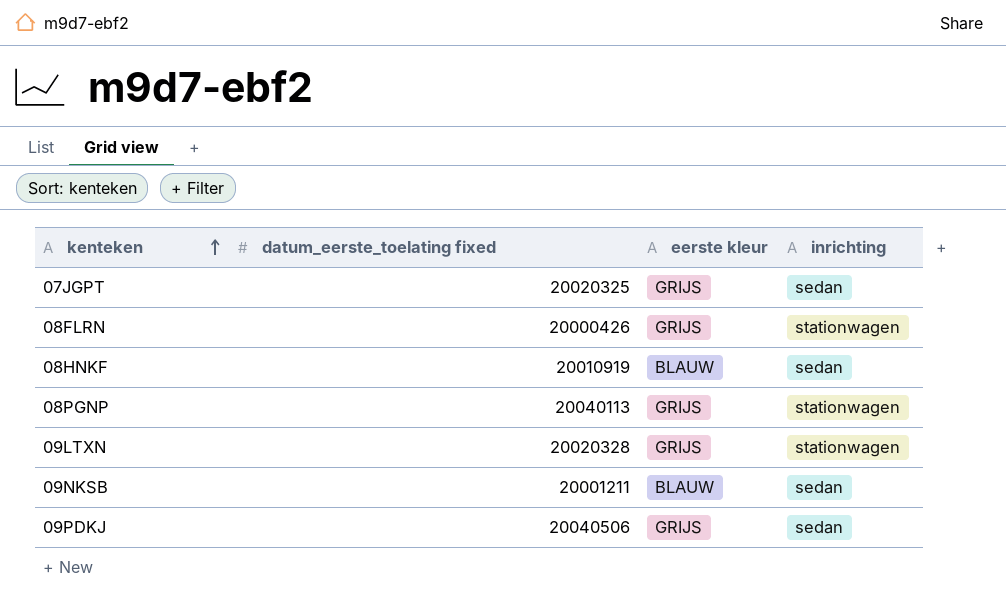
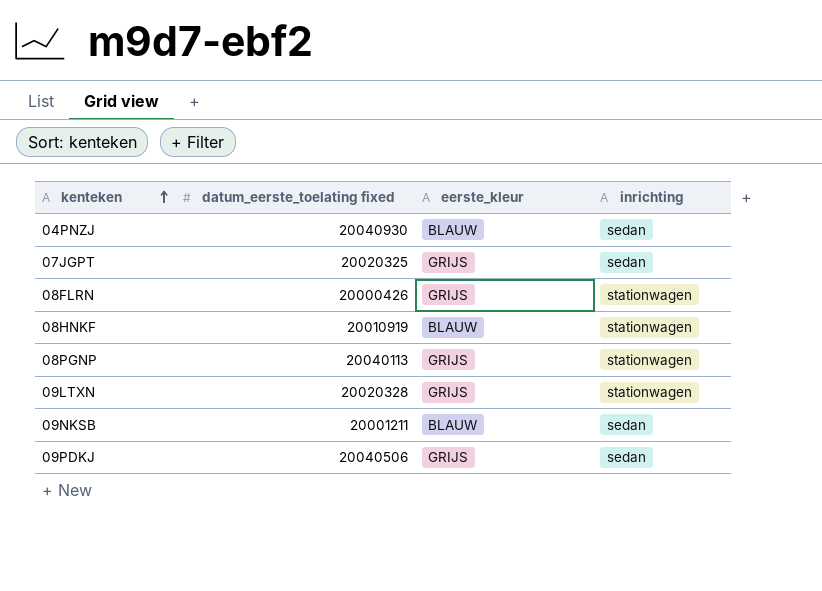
column name: eerste kleur -> eerste_kleur
row 04PNZJ: none -> 20040930 | BLAUW | sedan
08HNKF | inrichting: sedan -> stationwagen

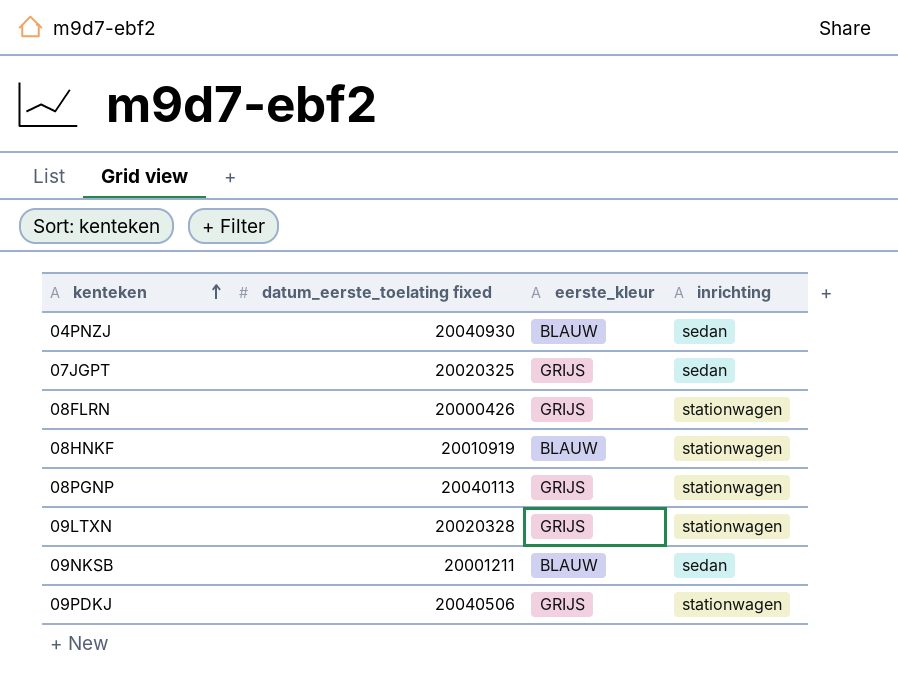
09PDKJ | inrichting: sedan -> stationwagen

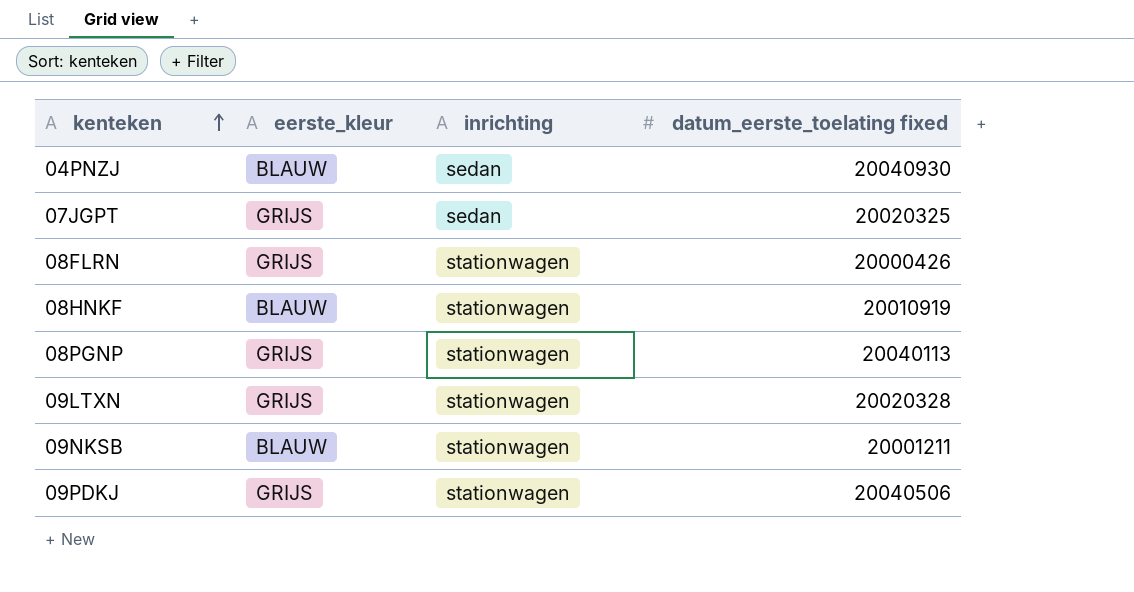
column datum_eerste_toelating fixed | position: 2 -> 4
09NKSB | inrichting: sedan -> stationwagen

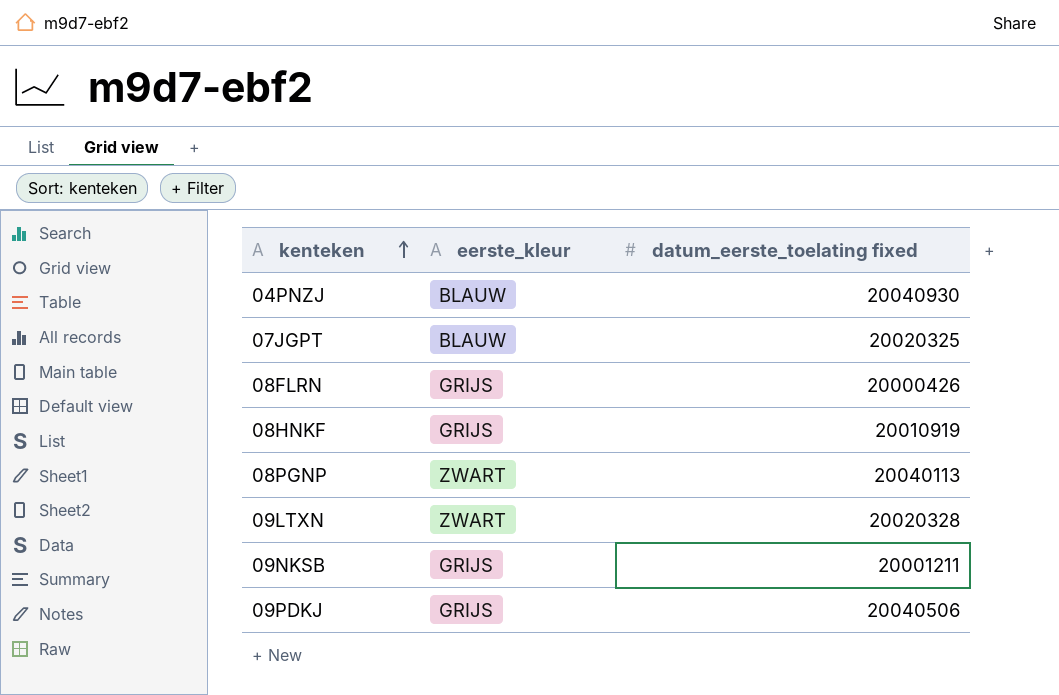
column inrichting | position: 3 -> none
07JGPT | eerste_kleur: GRIJS -> BLAUW
08HNKF | eerste_kleur: BLAUW -> GRIJS
08PGNP | eerste_kleur: GRIJS -> ZWART
09LTXN | eerste_kleur: GRIJS -> ZWART
09NKSB | eerste_kleur: BLAUW -> GRIJS

